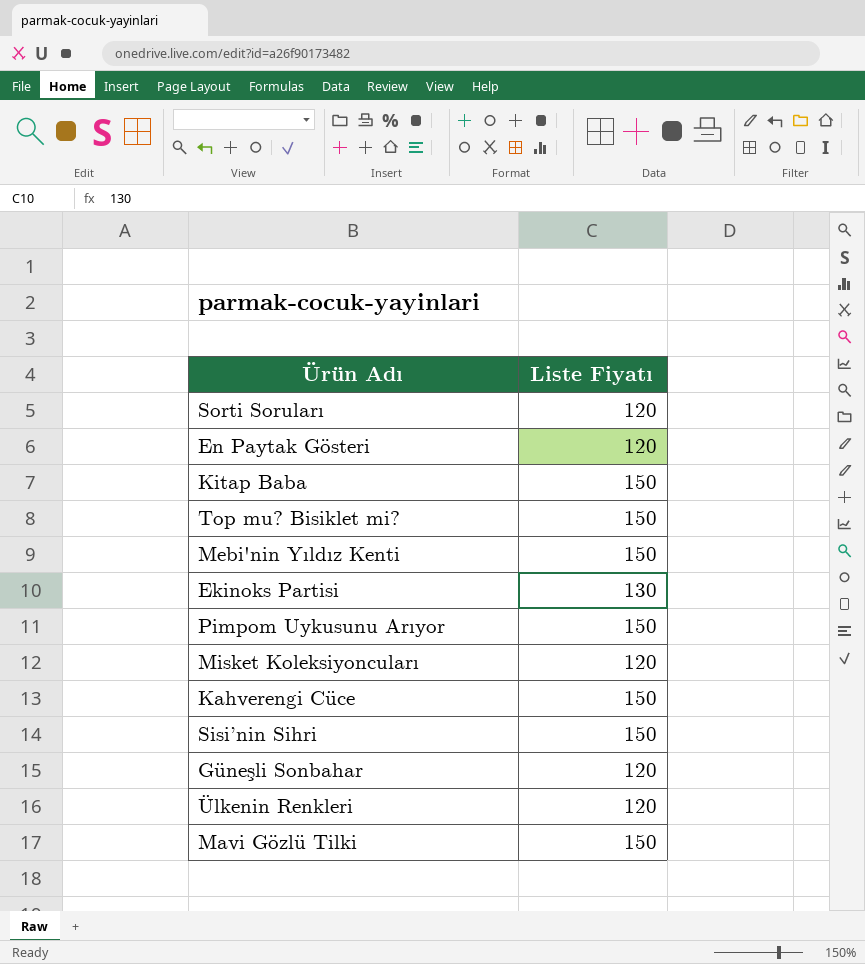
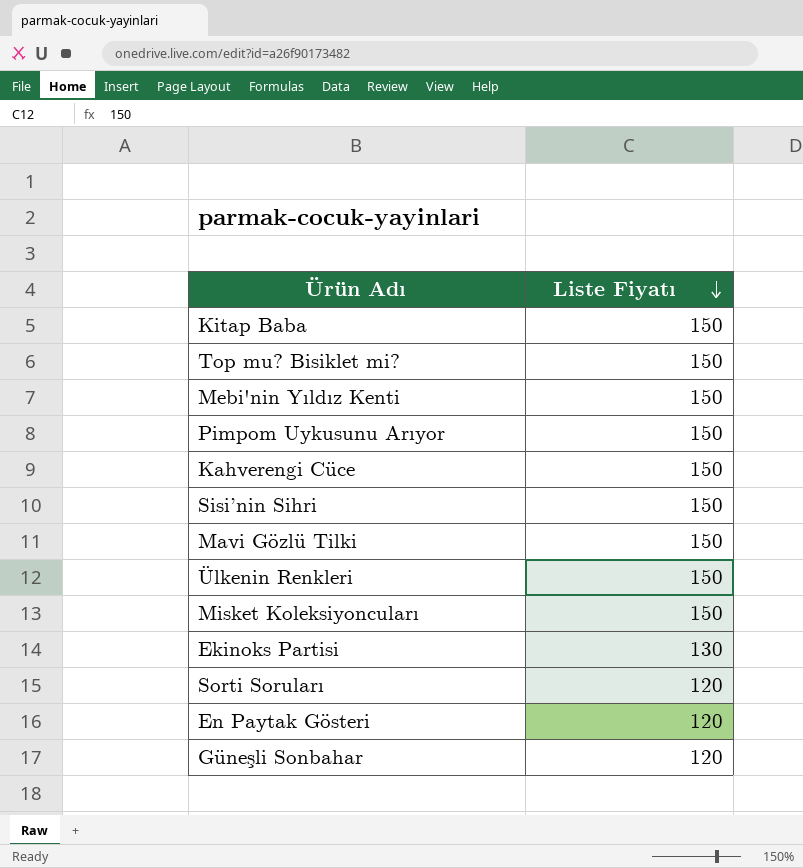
row order: none -> Liste Fiyatı descending
Ülkenin Renkleri | Liste Fiyatı: 120 -> 150
Misket Koleksiyoncuları | Liste Fiyatı: 120 -> 150

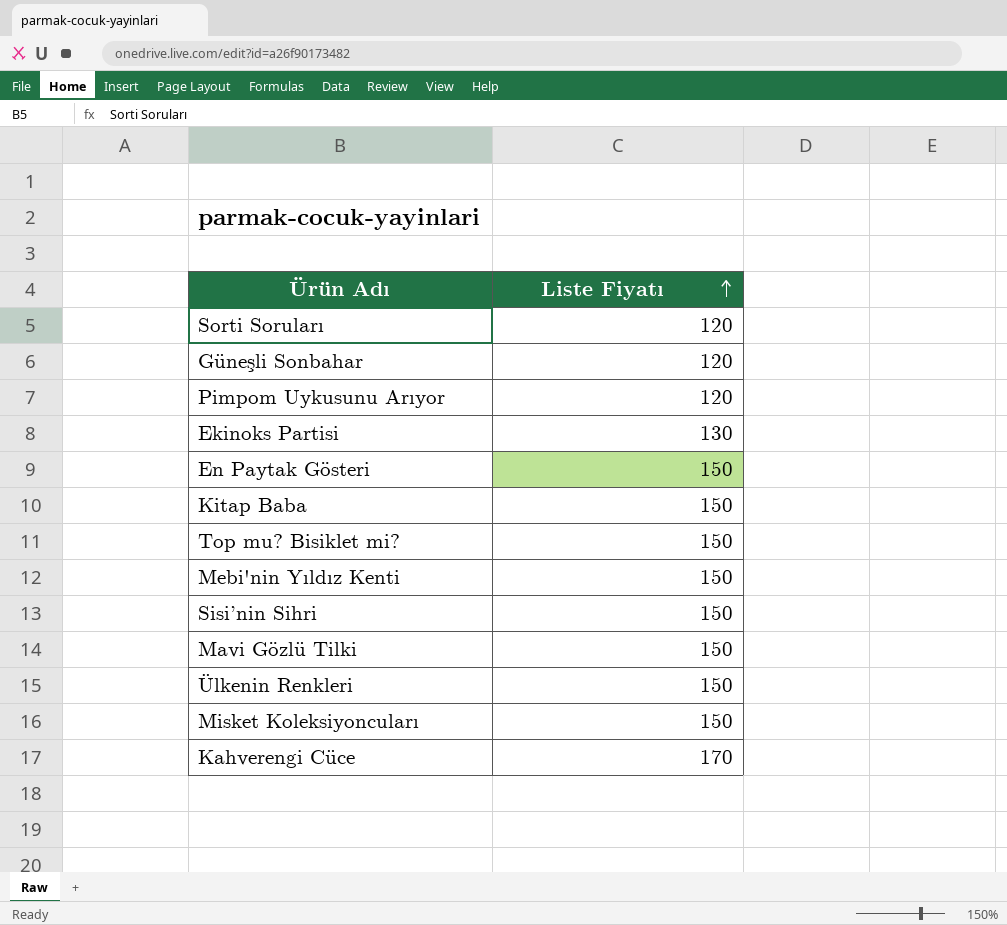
row order: Liste Fiyatı descending -> Liste Fiyatı ascending
Pimpom Uykusunu Arıyor | Liste Fiyatı: 150 -> 120
En Paytak Gösteri | Liste Fiyatı: 120 -> 150
Kahverengi Cüce | Liste Fiyatı: 150 -> 170

